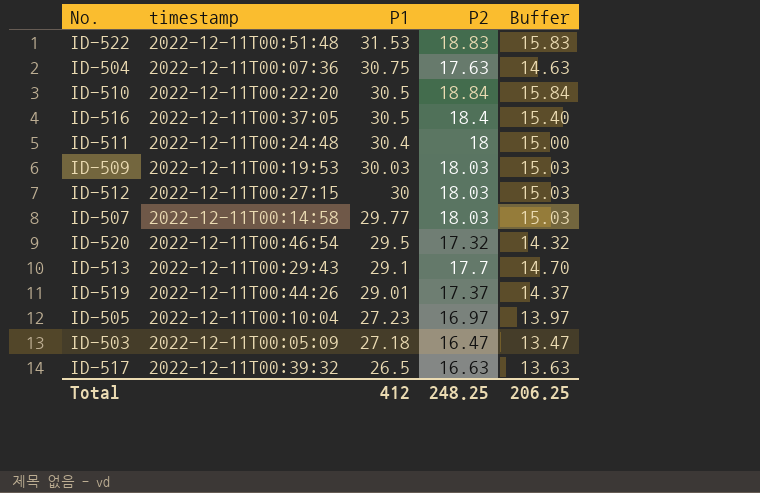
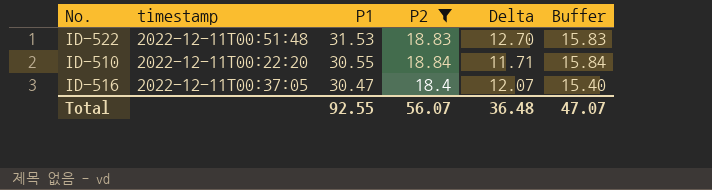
filter: none -> P2 >= 18.4
column Delta | formula: none -> [P1] - [P2]
ID-510 | P1: 30.5 -> 30.55
ID-516 | P1: 30.5 -> 30.47
Total | P1: 412 -> 92.55
Total | P2: 248.25 -> 56.07
Total | Buffer: 206.25 -> 47.07

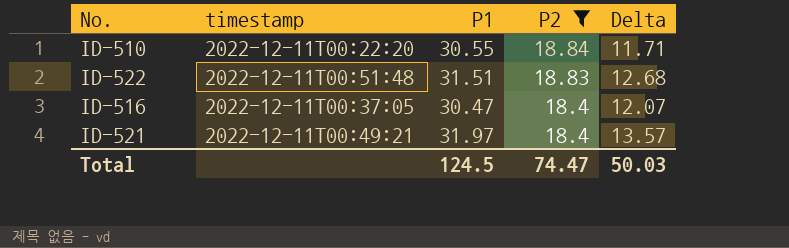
row order: P1 descending -> P2 descending
column Buffer | formula: [P2] - 3 -> none
ID-522 | P1: 31.53 -> 31.51
ID-522 | Delta: 12.70 -> 12.68
row ID-521: none -> 2022-12-11T00:49:21 | 31.97 | 18.4 | 13.57
Total | P1: 92.55 -> 124.5
Total | P2: 56.07 -> 74.47
Total | Delta: 36.48 -> 50.03

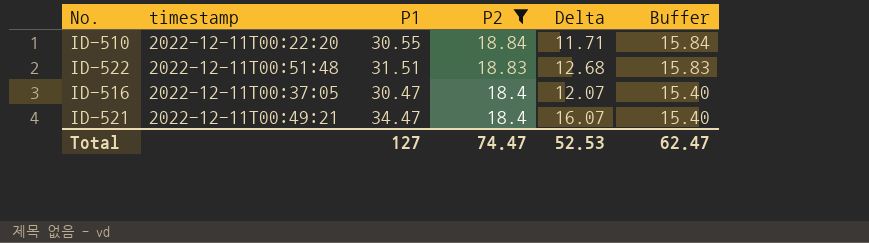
column Buffer | formula: none -> [P2] - 3
ID-521 | P1: 31.97 -> 34.47
ID-521 | Delta: 13.57 -> 16.07
Total | P1: 124.5 -> 127
Total | Delta: 50.03 -> 52.53

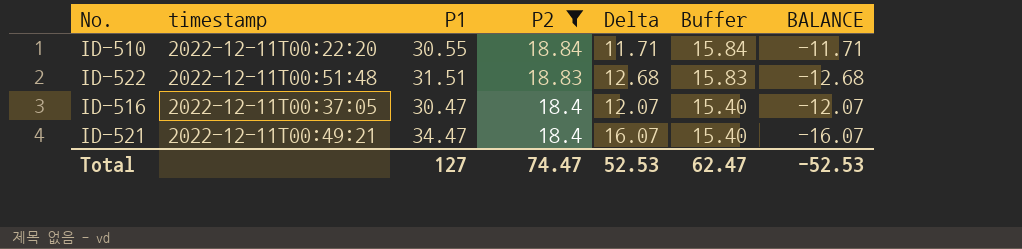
column BALANCE | formula: none -> [P2] - [P1]

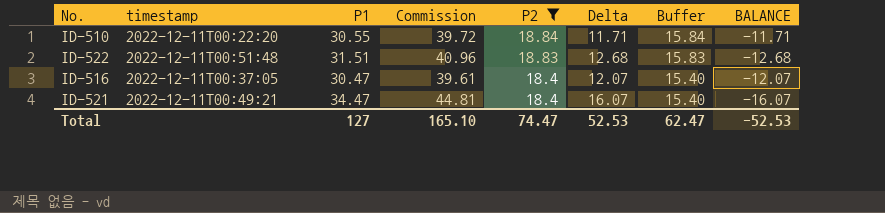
column Commission | formula: none -> [P1] * 1.3

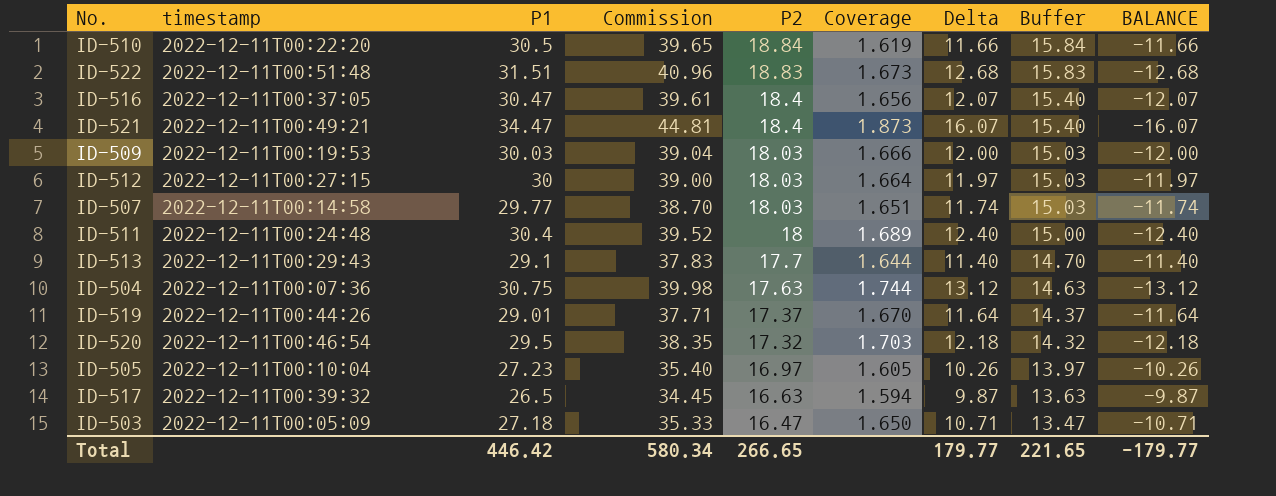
filter: P2 >= 18.4 -> none
column Coverage | formula: none -> [P1] / [P2]
ID-510 | P1: 30.55 -> 30.5
ID-510 | Commission: 39.72 -> 39.65
ID-510 | Delta: 11.71 -> 11.66
ID-510 | BALANCE: -11.71 -> -11.66
Total | P1: 127 -> 446.42
Total | Commission: 165.10 -> 580.34
Total | P2: 74.47 -> 266.65
Total | Delta: 52.53 -> 179.77
Total | Buffer: 62.47 -> 221.65
Total | BALANCE: -52.53 -> -179.77

